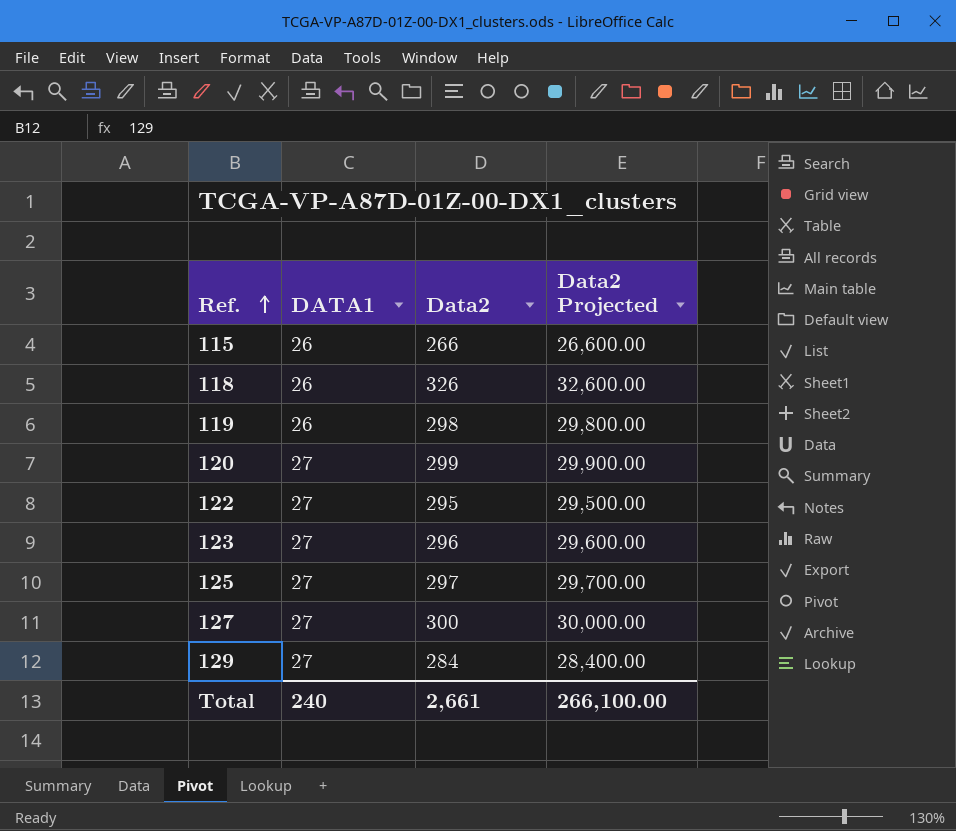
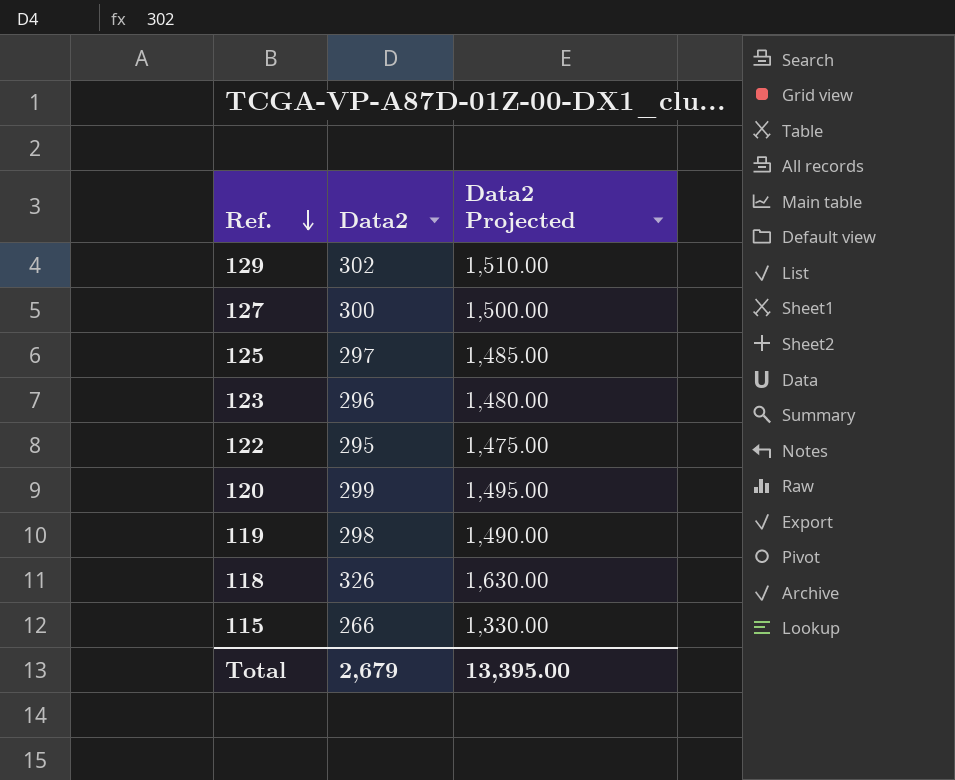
row order: Ref. ascending -> Ref. descending
column DATA1 | position: 2 -> none
column Data2 Projected | formula: [Data2] * 100 -> [Data2] * 5
129 | Data2: 284 -> 302
Total | Data2: 2,661 -> 2,679
Total | Data2 Projected: 266,100.00 -> 13,395.00

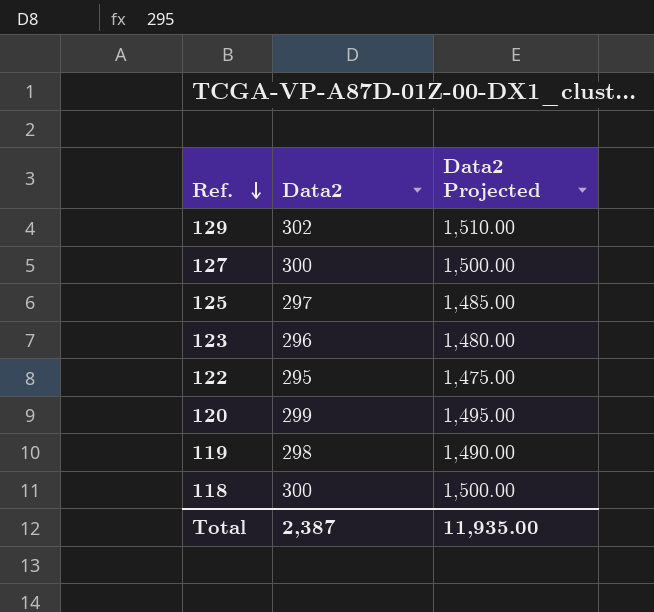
row 115: 266 | 1,330.00 -> none
118 | Data2: 326 -> 300
118 | Data2 Projected: 1,630.00 -> 1,500.00
Total | Data2: 2,679 -> 2,387
Total | Data2 Projected: 13,395.00 -> 11,935.00

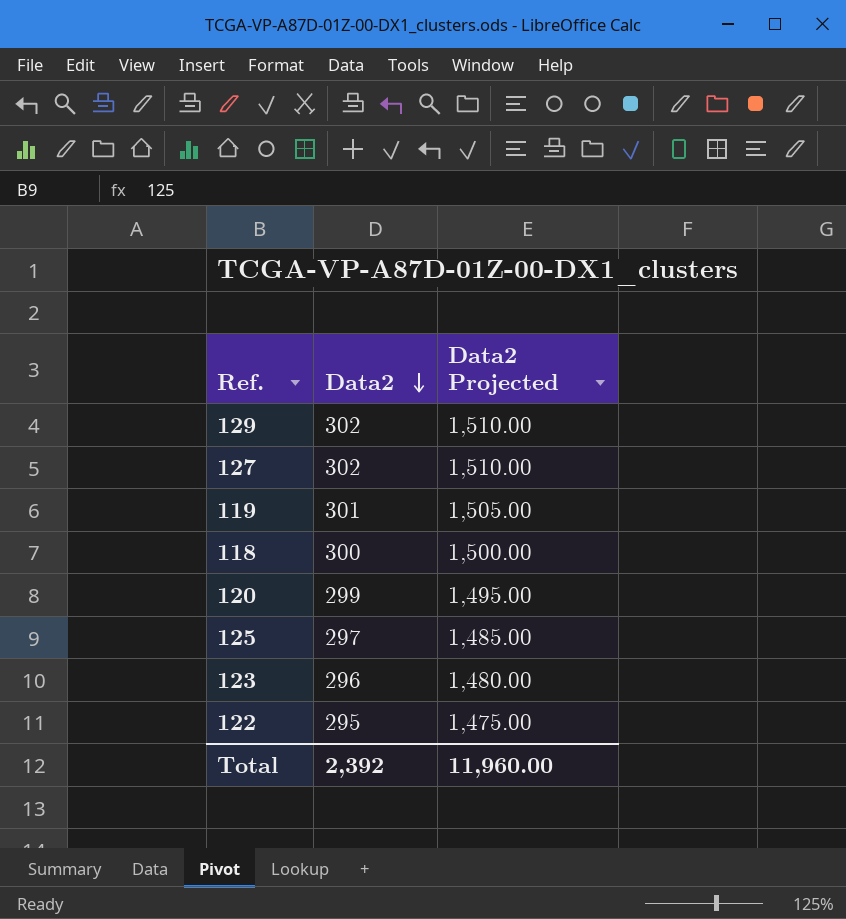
row order: Ref. descending -> Data2 descending
127 | Data2: 300 -> 302
127 | Data2 Projected: 1,500.00 -> 1,510.00
119 | Data2: 298 -> 301
119 | Data2 Projected: 1,490.00 -> 1,505.00
Total | Data2: 2,387 -> 2,392
Total | Data2 Projected: 11,935.00 -> 11,960.00

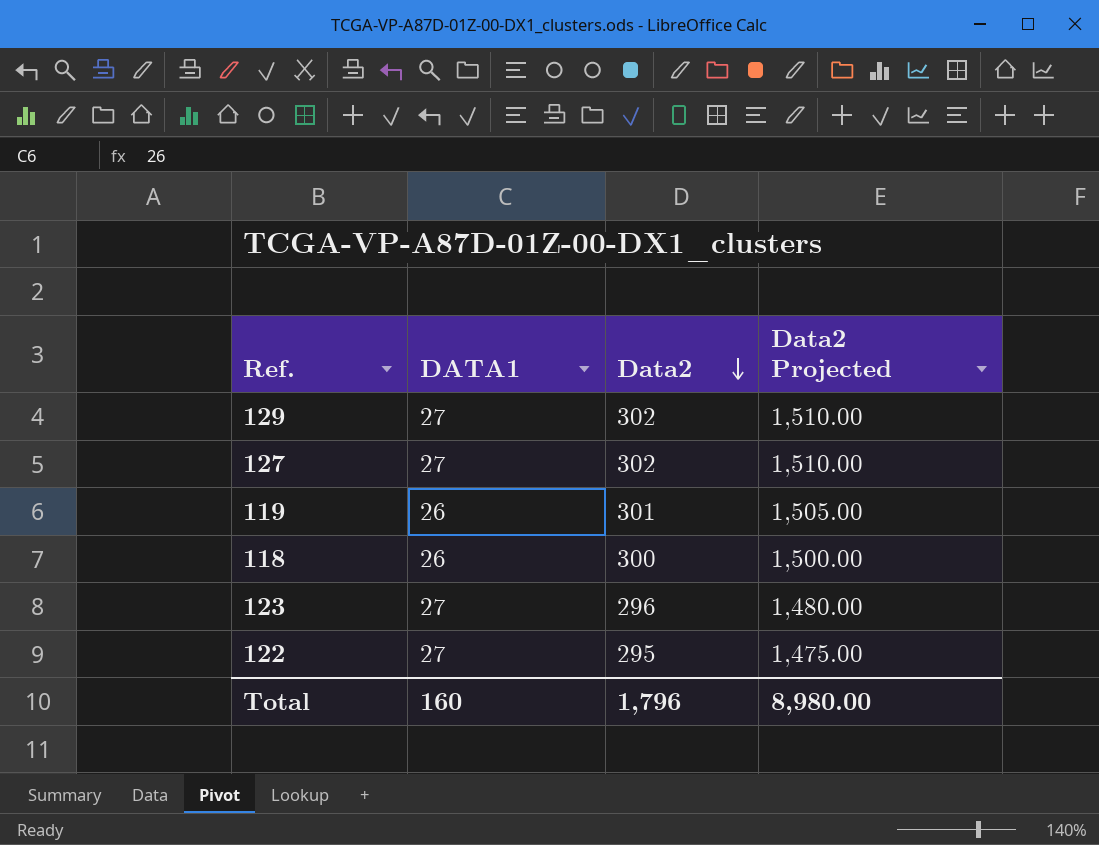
column DATA1 | position: none -> 2
row 120: 299 | 1,495.00 -> none
row 125: 297 | 1,485.00 -> none
Total | Data2: 2,392 -> 1,796
Total | Data2 Projected: 11,960.00 -> 8,980.00

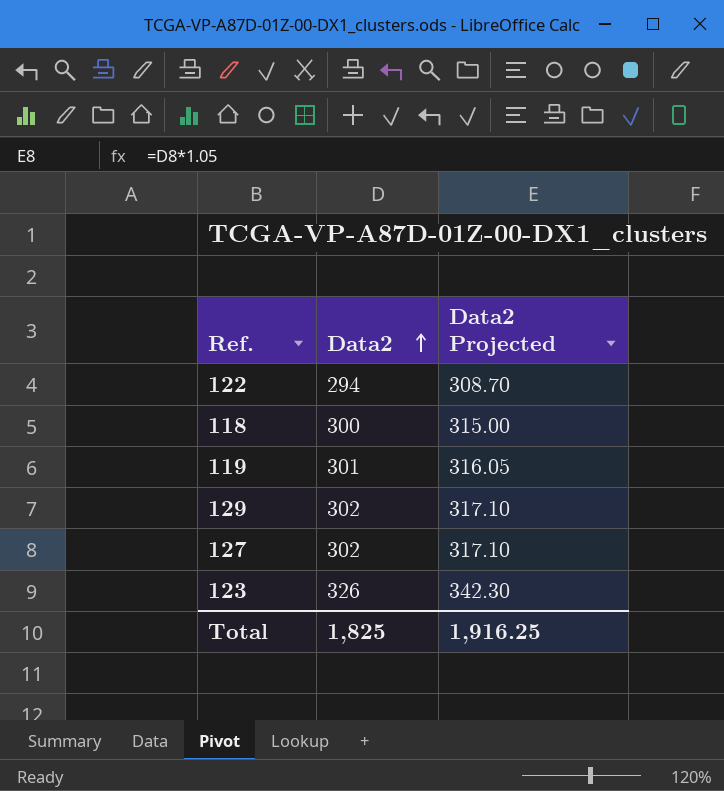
row order: Data2 descending -> Data2 ascending
column DATA1 | position: 2 -> none
column Data2 Projected | formula: [Data2] * 5 -> [Data2] * 1.05
122 | Data2: 295 -> 294
123 | Data2: 296 -> 326
Total | Data2: 1,796 -> 1,825
Total | Data2 Projected: 8,980.00 -> 1,916.25

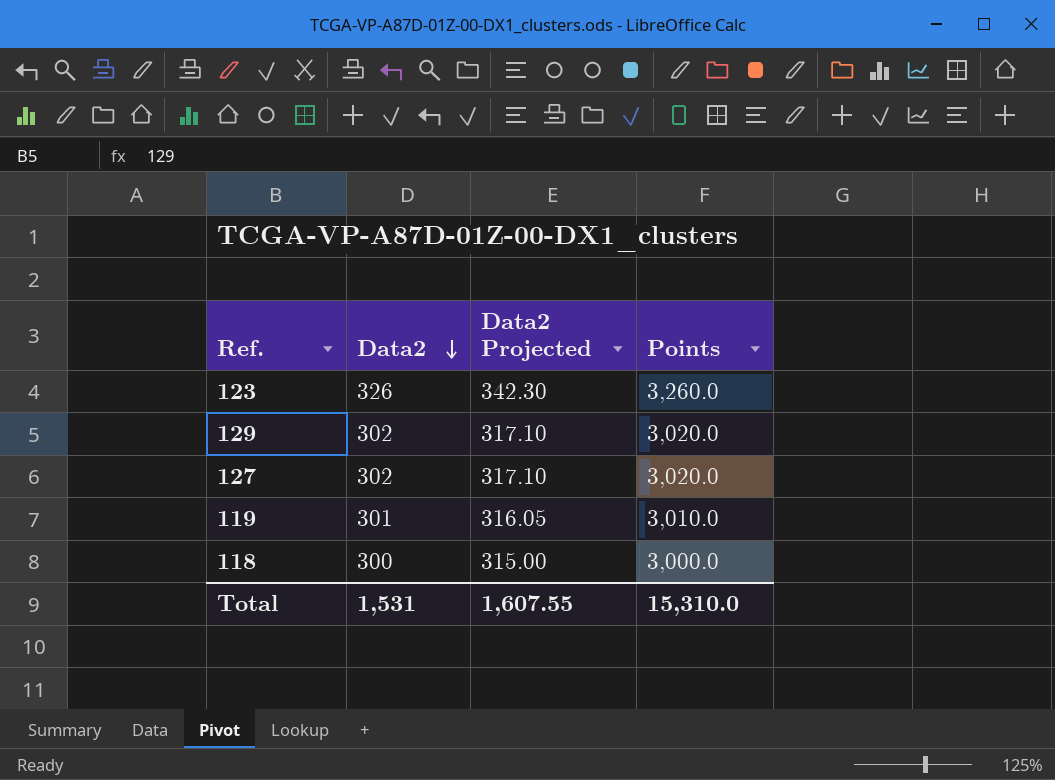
row order: Data2 ascending -> Data2 descending
column Points | formula: none -> [Data2] * 10
row 122: 294 | 308.70 -> none
Total | Data2: 1,825 -> 1,531
Total | Data2 Projected: 1,916.25 -> 1,607.55

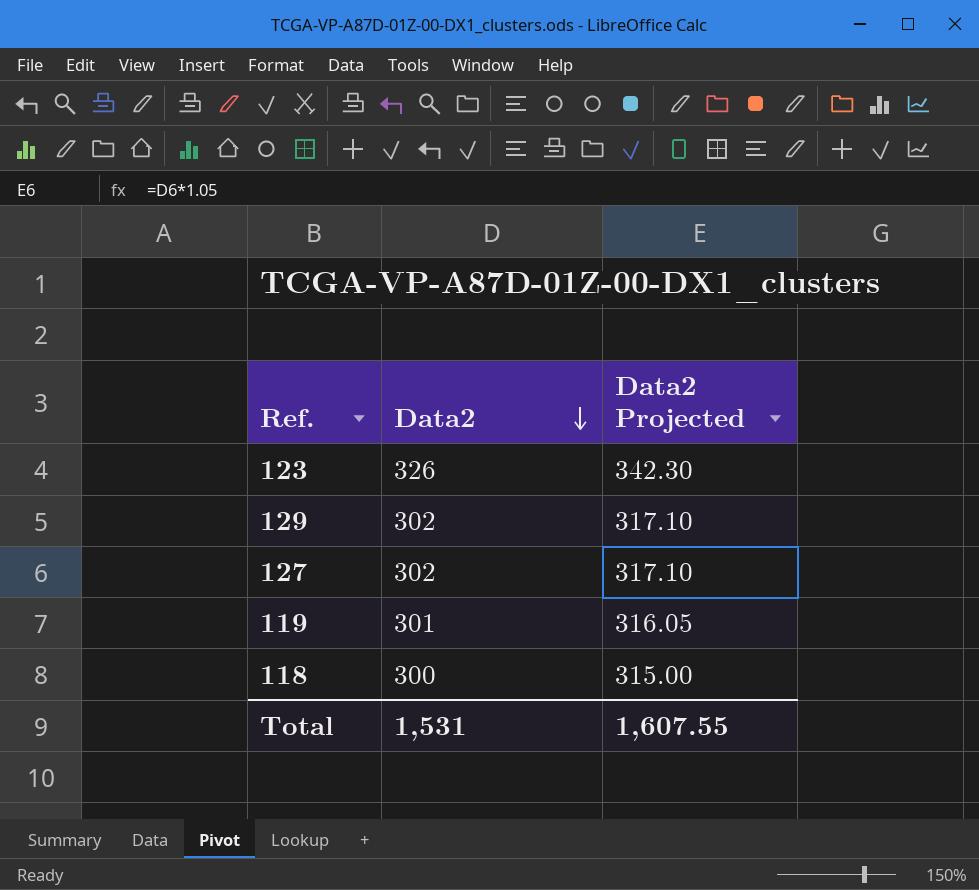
column Points | formula: [Data2] * 10 -> none

